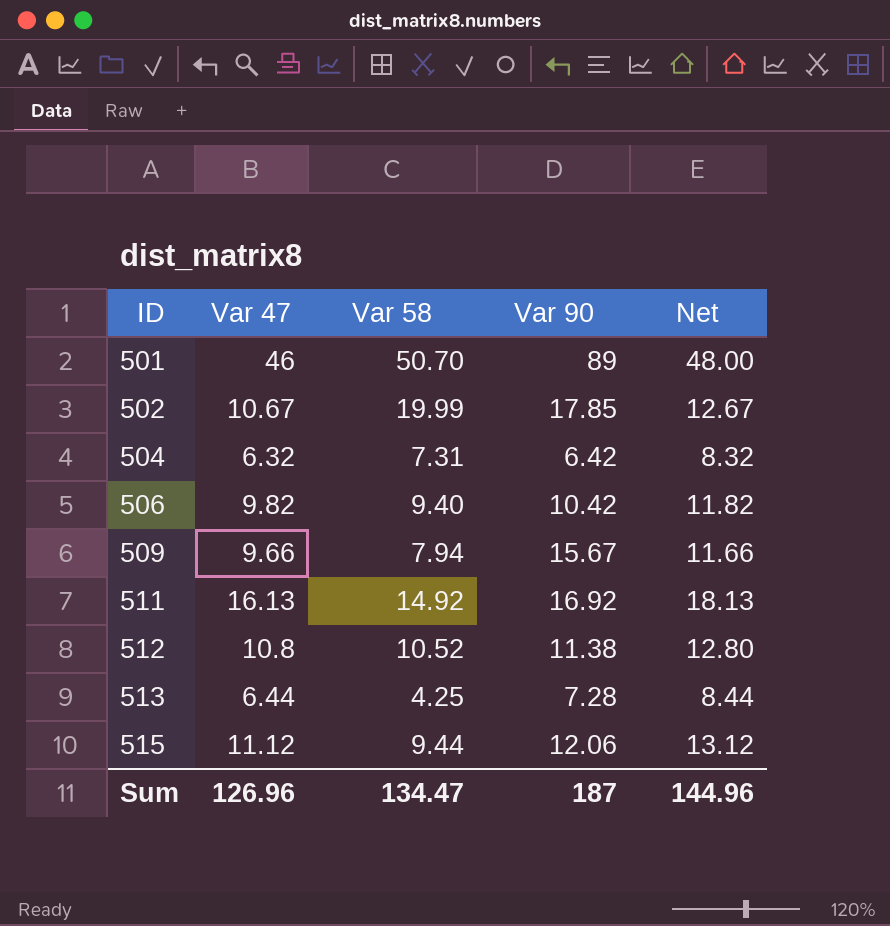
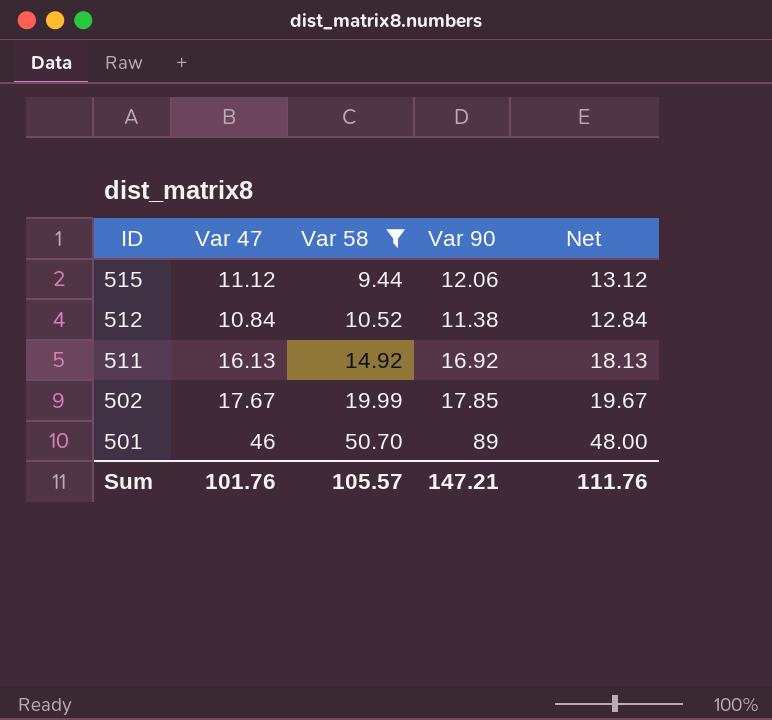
filter: none -> Var 58 >= 9.44
row order: ID ascending -> ID descending
512 | Var 47: 10.8 -> 10.84
512 | Net: 12.80 -> 12.84
502 | Var 47: 10.67 -> 17.67
502 | Net: 12.67 -> 19.67
Sum | Var 47: 126.96 -> 101.76
Sum | Var 58: 134.47 -> 105.57
Sum | Var 90: 187 -> 147.21
Sum | Net: 144.96 -> 111.76

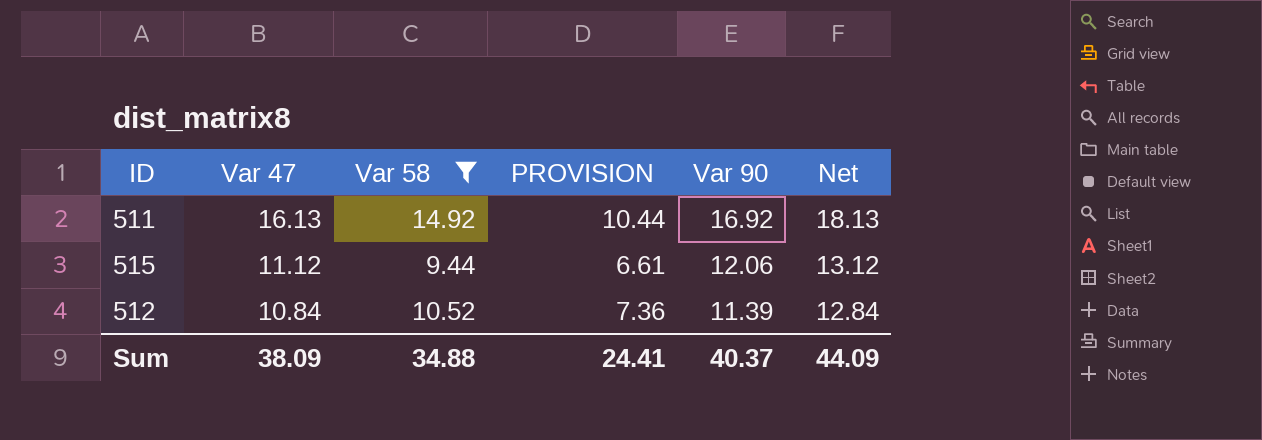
row order: ID descending -> Var 47 descending
column PROVISION | formula: none -> [Var 58] * 0.7
row 502: 17.67 | 19.99 | 17.85 | 19.67 -> none
row 501: 46 | 50.70 | 89 | 48.00 -> none
512 | Var 90: 11.38 -> 11.39
Sum | Var 47: 101.76 -> 38.09
Sum | Var 58: 105.57 -> 34.88
Sum | Var 90: 147.21 -> 40.37
Sum | Net: 111.76 -> 44.09

